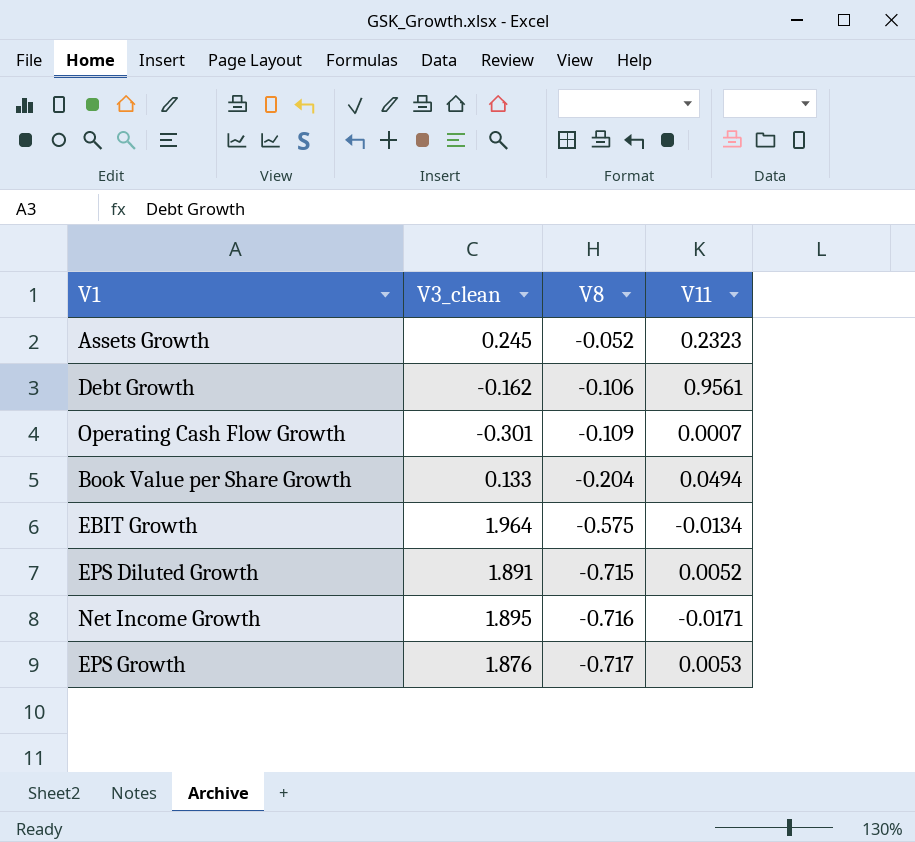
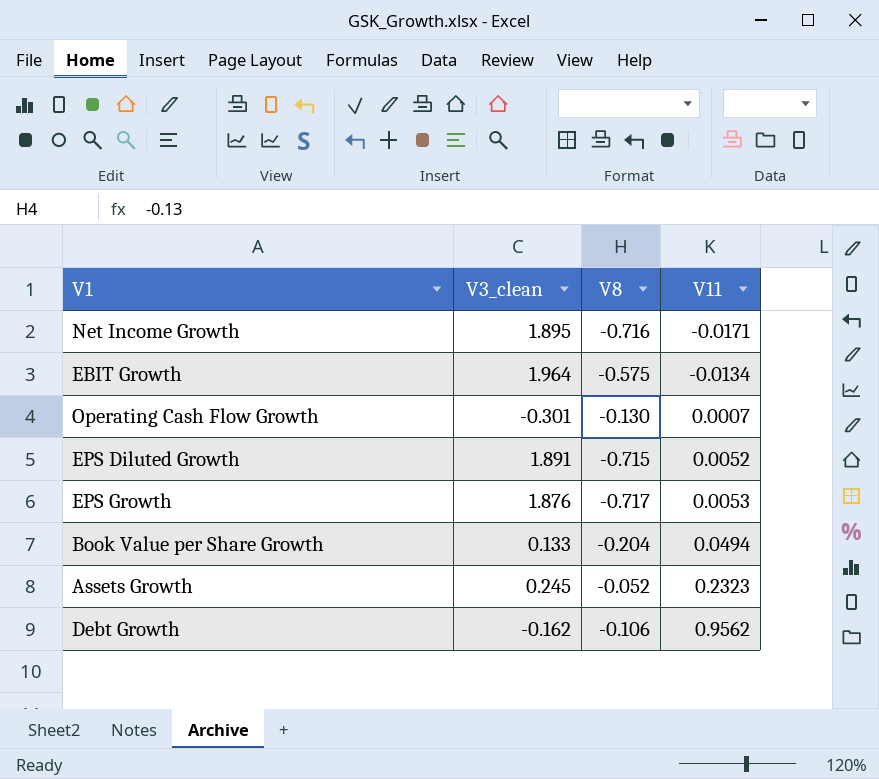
row order: V8 descending -> V11 ascending
Operating Cash Flow Growth | V8: -0.109 -> -0.130
Debt Growth | V11: 0.9561 -> 0.9562

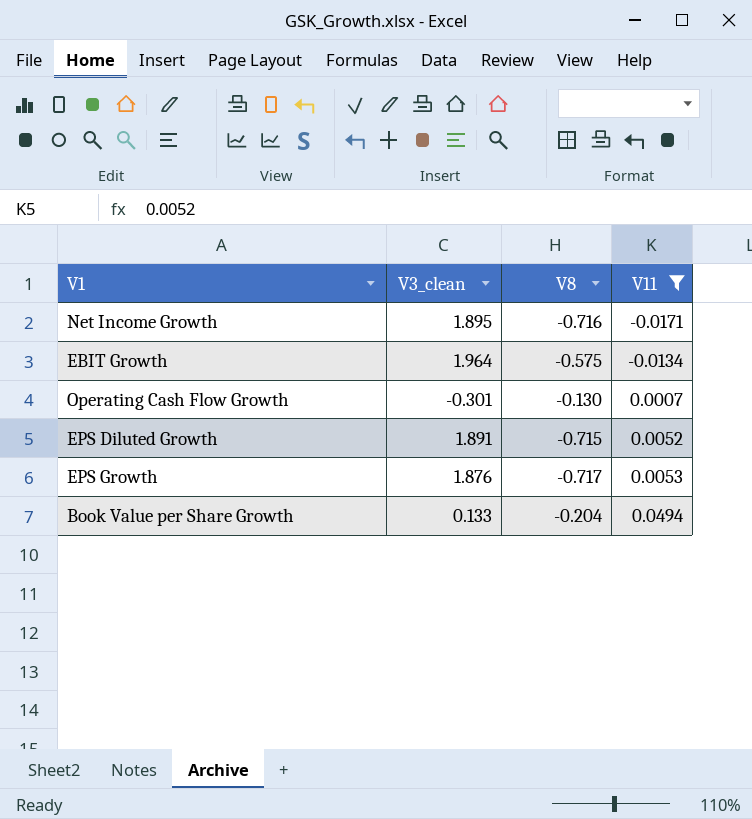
filter: none -> V11 <= 0.0494

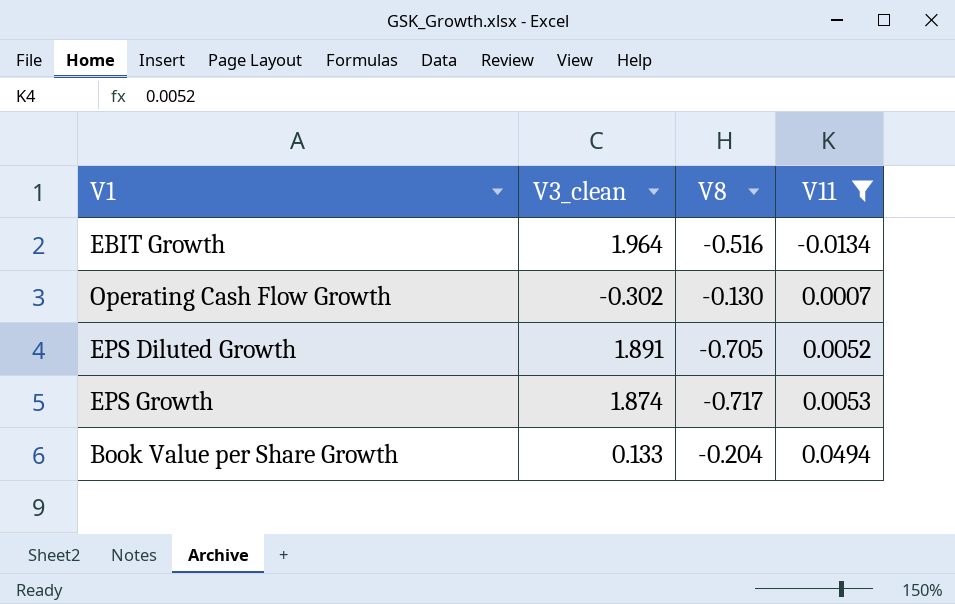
row Net Income Growth: 1.895 | -0.716 | -0.0171 -> none
EBIT Growth | V8: -0.575 -> -0.516
Operating Cash Flow Growth | V3_clean: -0.301 -> -0.302
EPS Diluted Growth | V8: -0.715 -> -0.705
EPS Growth | V3_clean: 1.876 -> 1.874

